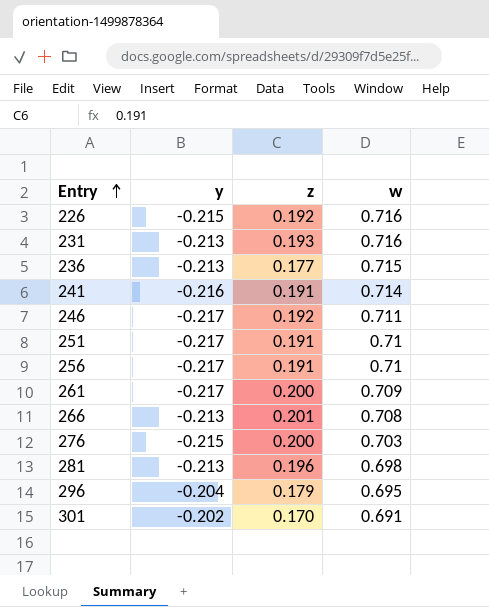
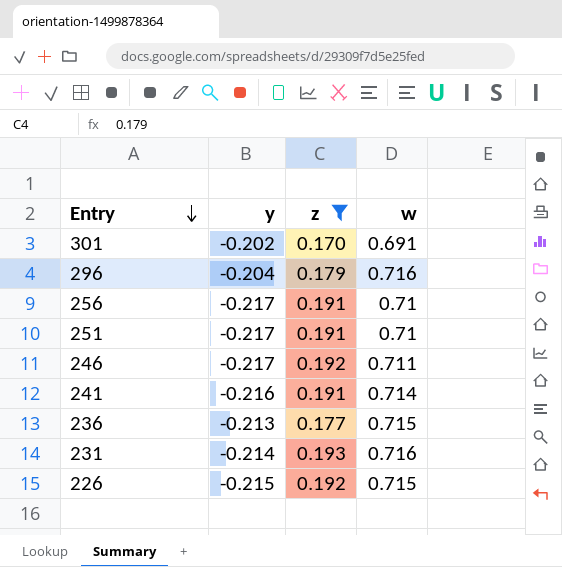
filter: none -> z <= 0.193
row order: Entry ascending -> Entry descending
296 | w: 0.695 -> 0.716
231 | y: -0.213 -> -0.214
226 | w: 0.716 -> 0.715

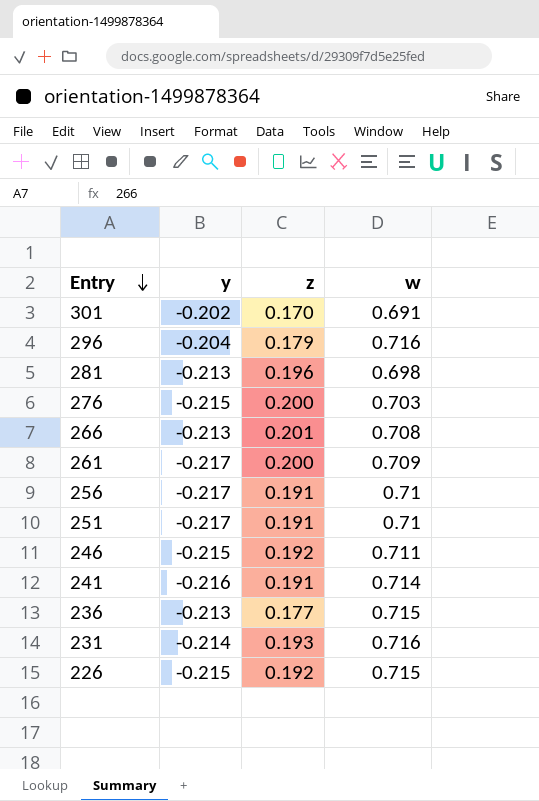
filter: z <= 0.193 -> none
246 | y: -0.217 -> -0.215

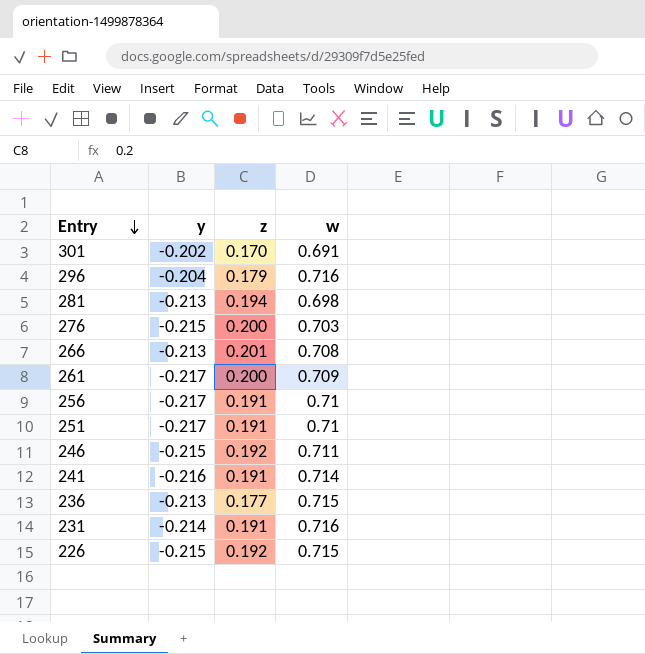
281 | z: 0.196 -> 0.194
231 | z: 0.193 -> 0.191

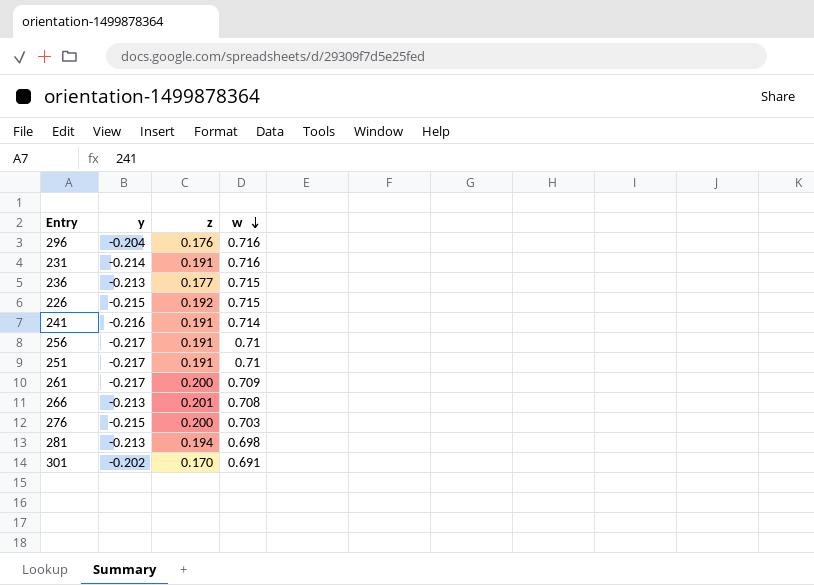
row order: Entry descending -> w descending
row 246: -0.215 | 0.192 | 0.711 -> none
296 | z: 0.179 -> 0.176

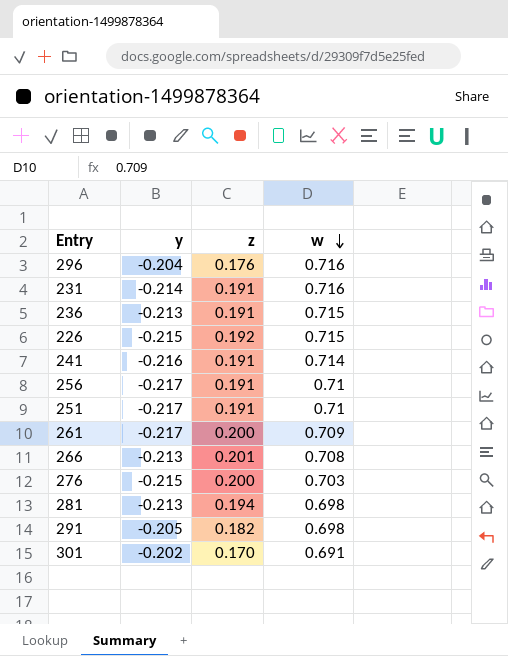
236 | z: 0.177 -> 0.191
row 291: none -> -0.205 | 0.182 | 0.698

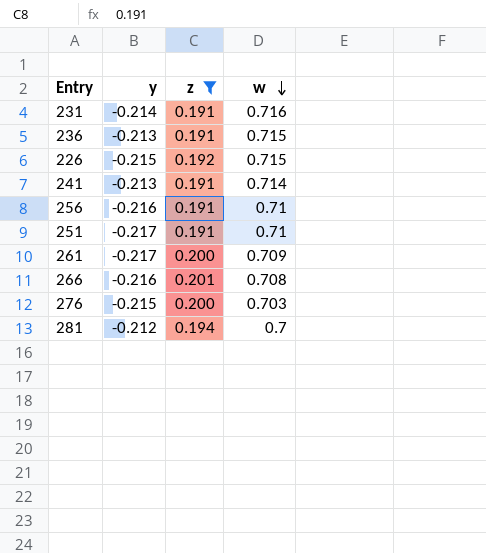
filter: none -> z >= 0.191
241 | y: -0.216 -> -0.213
256 | y: -0.217 -> -0.216
266 | y: -0.213 -> -0.216
281 | y: -0.213 -> -0.212
281 | w: 0.698 -> 0.7

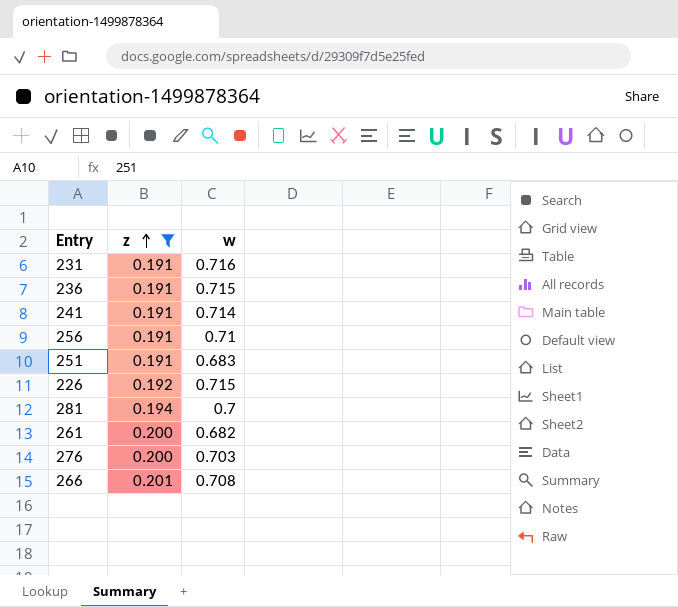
row order: w descending -> z ascending
column y | position: 2 -> none
251 | w: 0.71 -> 0.683
261 | w: 0.709 -> 0.682

